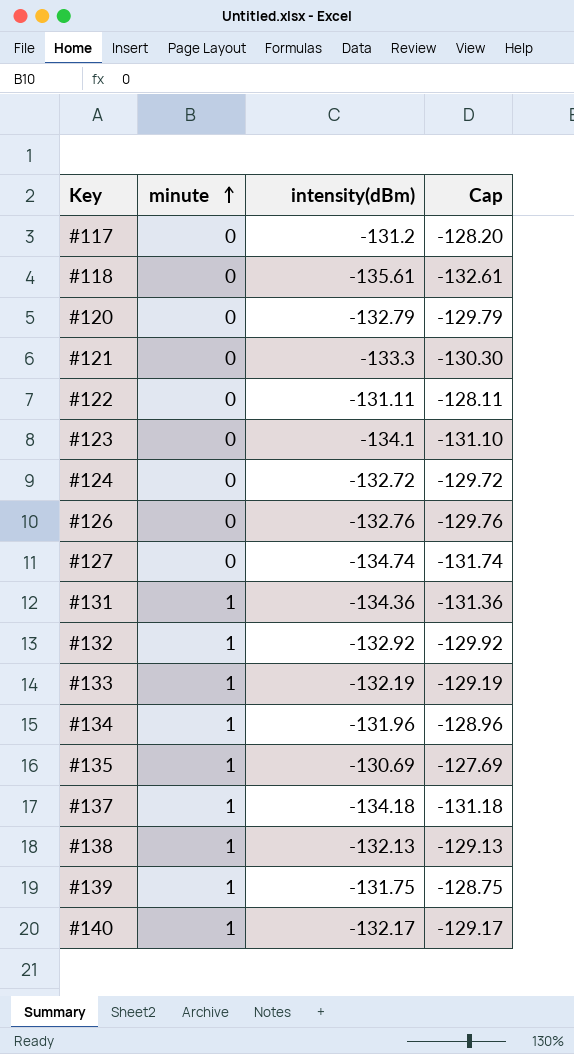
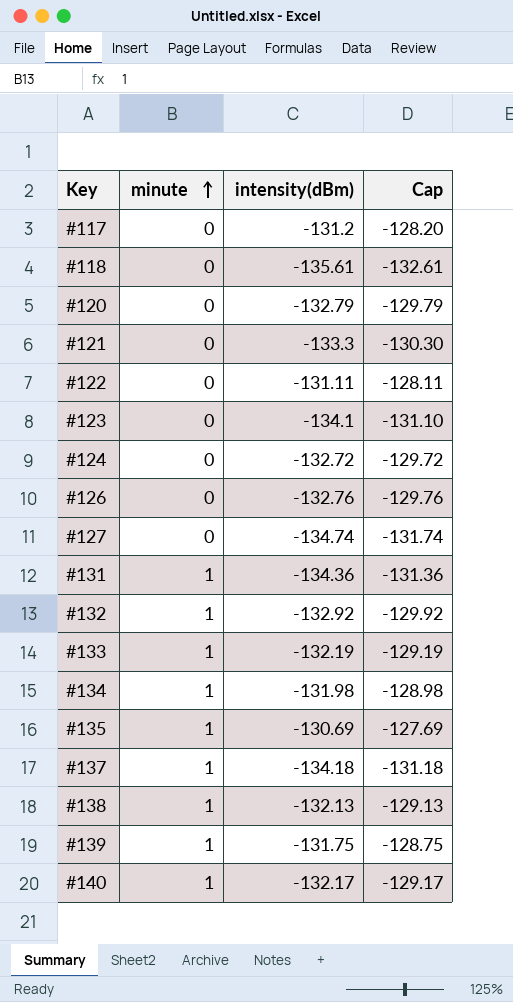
#134 | intensity(dBm): -131.96 -> -131.98
#134 | Cap: -128.96 -> -128.98

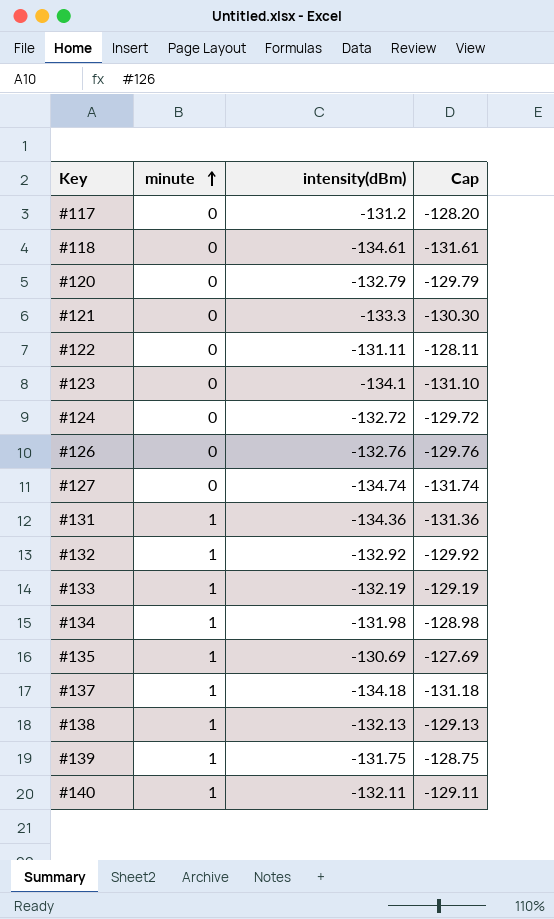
#118 | intensity(dBm): -135.61 -> -134.61
#118 | Cap: -132.61 -> -131.61
#140 | intensity(dBm): -132.17 -> -132.11
#140 | Cap: -129.17 -> -129.11

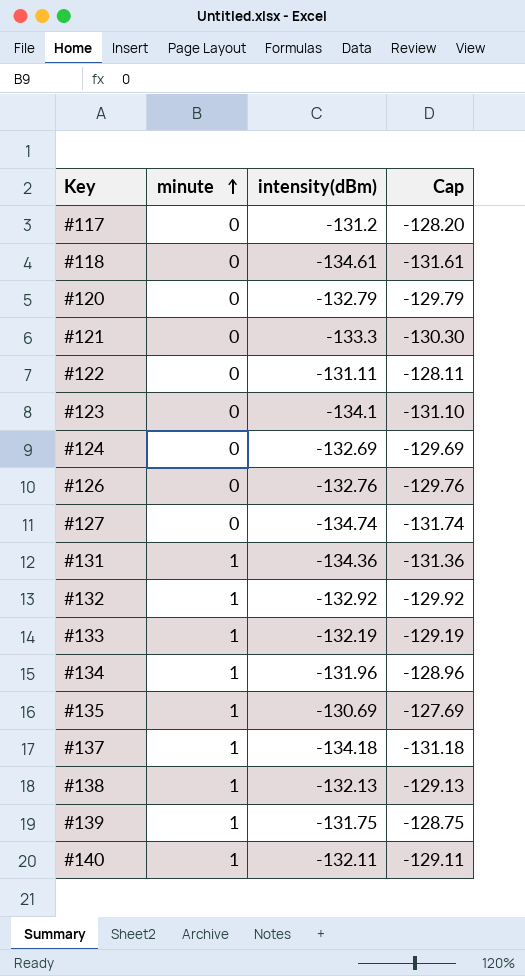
#124 | intensity(dBm): -132.72 -> -132.69
#124 | Cap: -129.72 -> -129.69
#134 | intensity(dBm): -131.98 -> -131.96
#134 | Cap: -128.98 -> -128.96

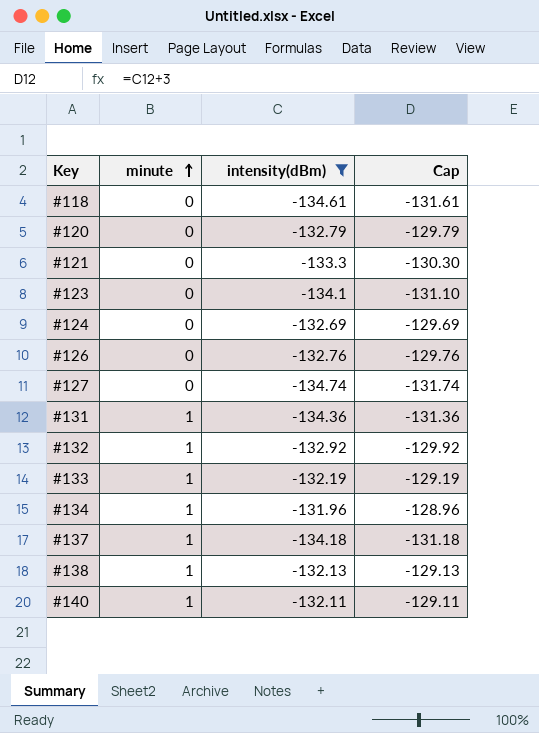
filter: none -> intensity(dBm) <= -131.96

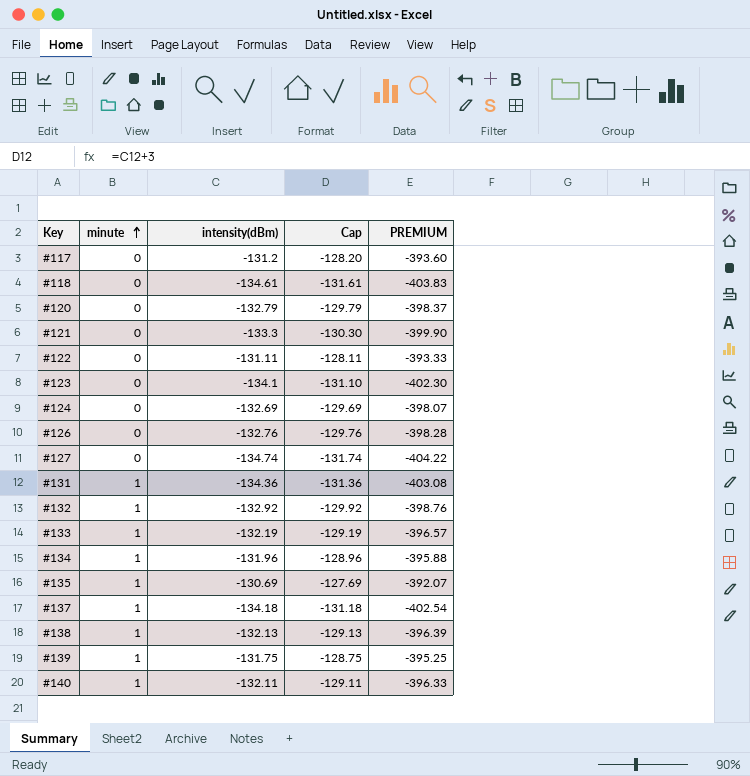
filter: intensity(dBm) <= -131.96 -> none
column PREMIUM | formula: none -> [intensity(dBm)] * 3

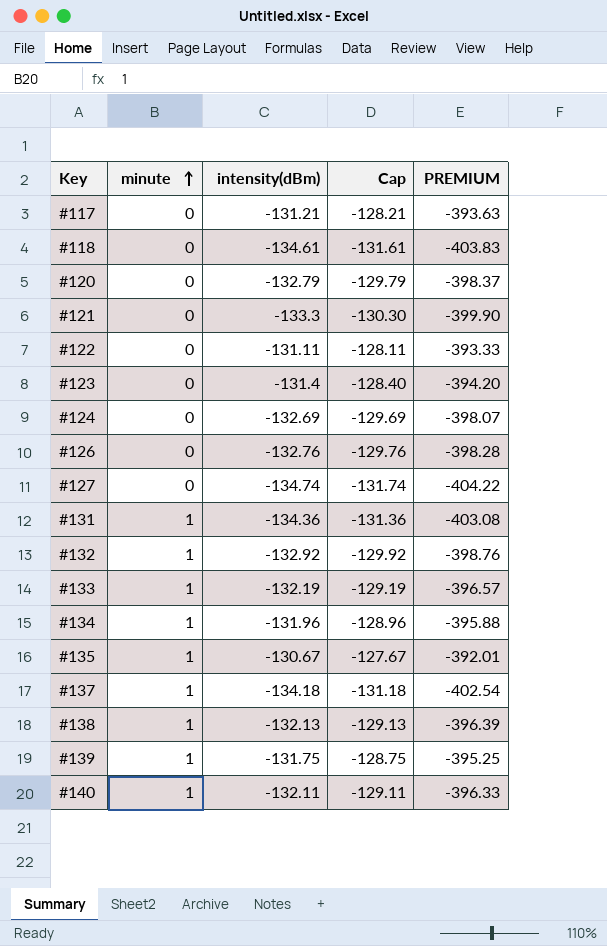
#117 | intensity(dBm): -131.2 -> -131.21
#117 | Cap: -128.20 -> -128.21
#117 | PREMIUM: -393.60 -> -393.63
#123 | intensity(dBm): -134.1 -> -131.4
#123 | Cap: -131.10 -> -128.40
#123 | PREMIUM: -402.30 -> -394.20
#135 | intensity(dBm): -130.69 -> -130.67
#135 | Cap: -127.69 -> -127.67
#135 | PREMIUM: -392.07 -> -392.01

